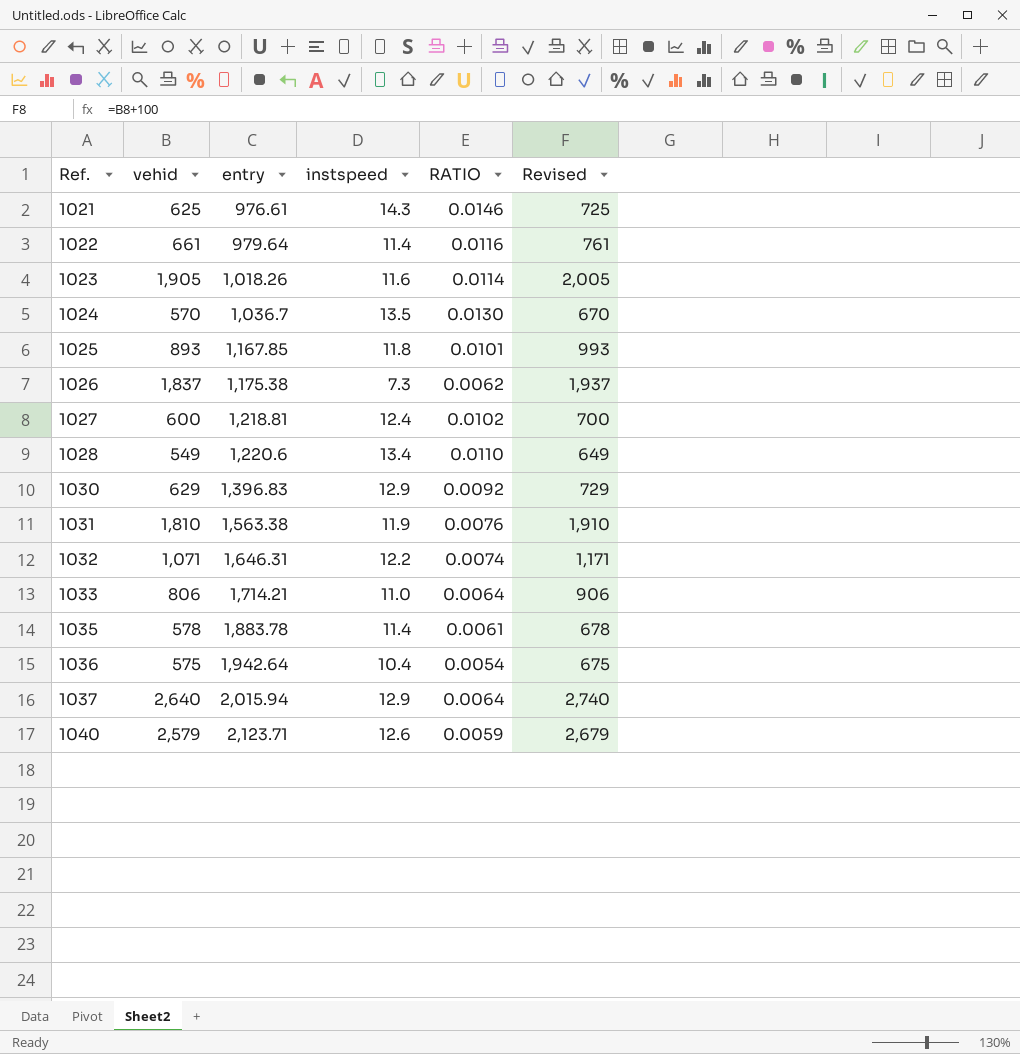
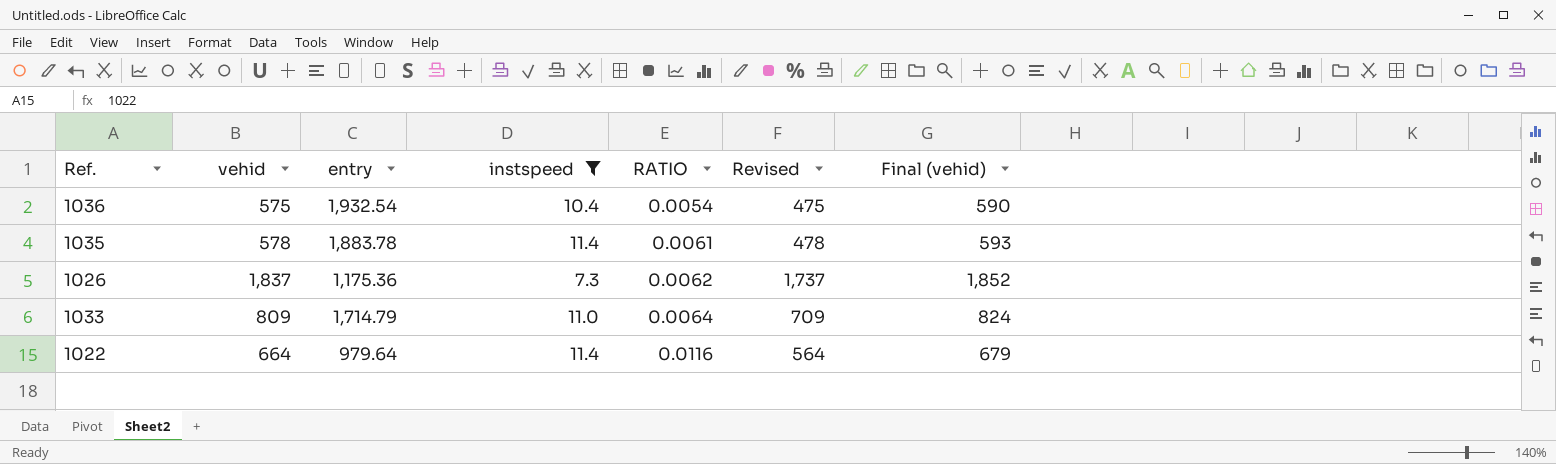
filter: none -> instspeed <= 11.4
row order: Ref. ascending -> RATIO ascending
column Revised | formula: [vehid] + 100 -> [vehid] - 100
column Final (vehid) | formula: none -> [vehid] + 15
1036 | entry: 1,942.64 -> 1,932.54
1026 | entry: 1,175.38 -> 1,175.36
1033 | vehid: 806 -> 809
1033 | entry: 1,714.21 -> 1,714.79
1022 | vehid: 661 -> 664

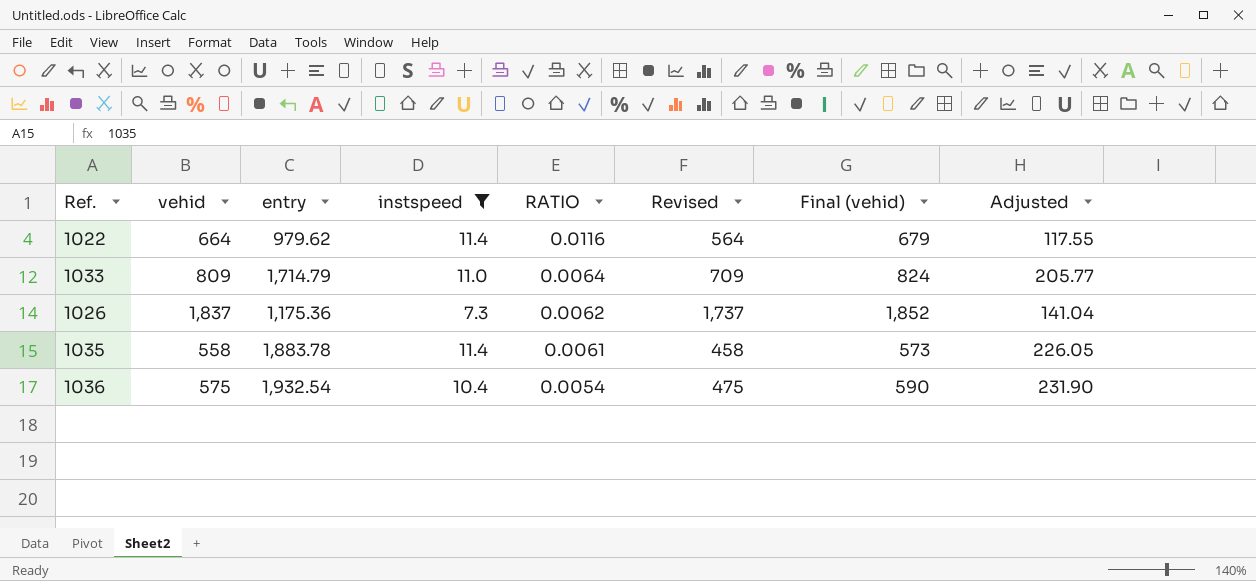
row order: RATIO ascending -> RATIO descending
column Adjusted | formula: none -> [entry] * 0.12
1022 | entry: 979.64 -> 979.62
1035 | vehid: 578 -> 558
1035 | Revised: 478 -> 458
1035 | Final (vehid): 593 -> 573

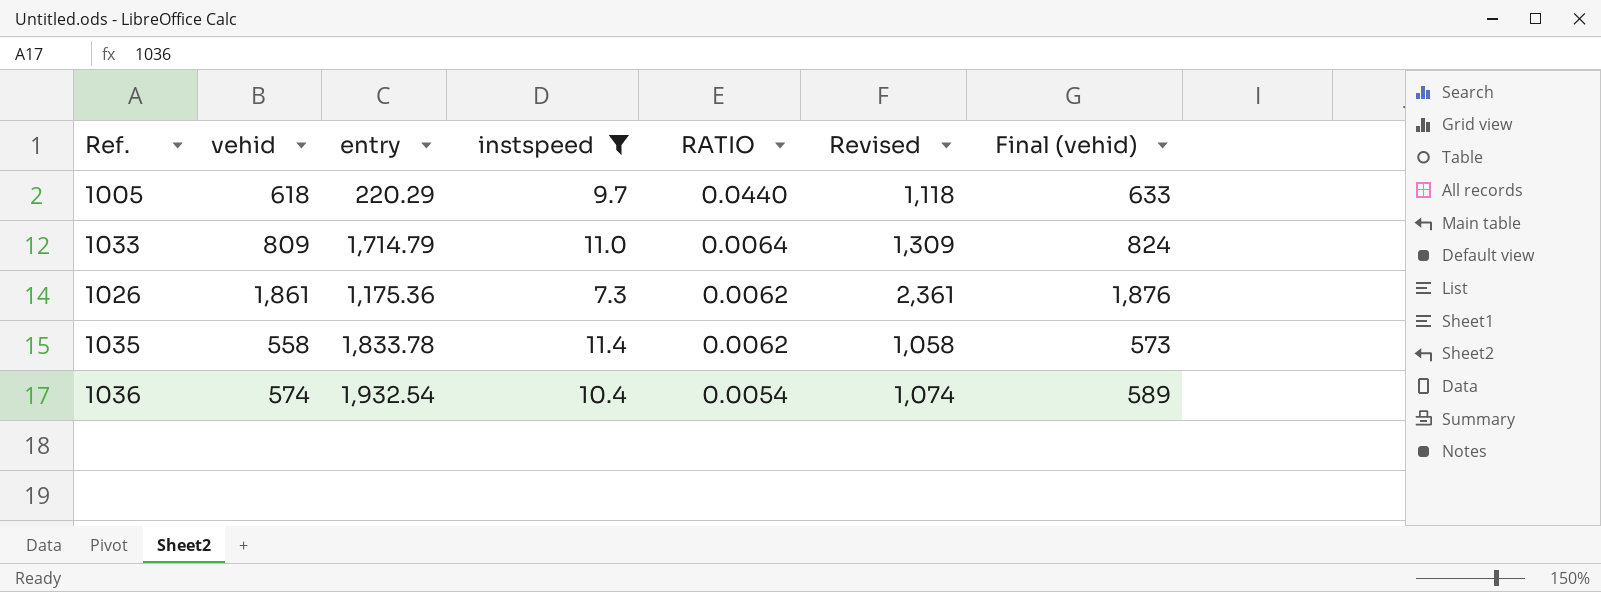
column Adjusted | formula: [entry] * 0.12 -> none
column Revised | formula: [vehid] - 100 -> [vehid] + 500
row 1022: 664 | 979.62 | 11.4 | 0.0116 | 564 | 679 | 117.55 -> none
row 1005: none -> 618 | 220.29 | 9.7 | 0.0440 | 1,118 | 633
1026 | vehid: 1,837 -> 1,861
1026 | Final (vehid): 1,852 -> 1,876
1035 | entry: 1,883.78 -> 1,833.78
1035 | RATIO: 0.0061 -> 0.0062
1036 | vehid: 575 -> 574
1036 | Final (vehid): 590 -> 589

